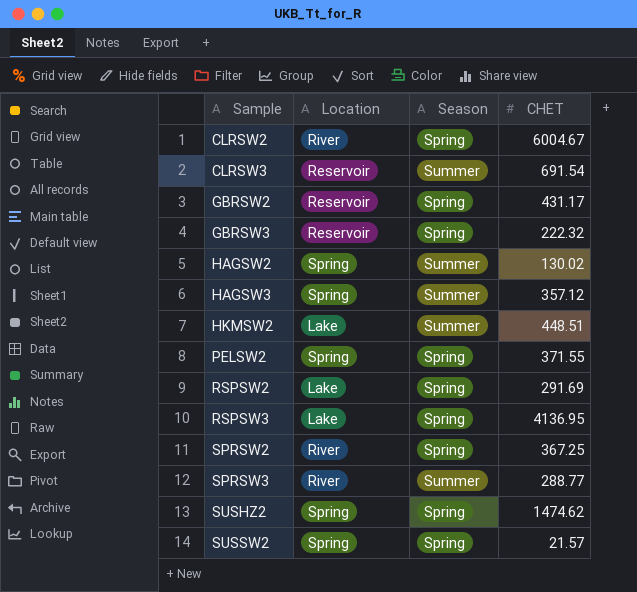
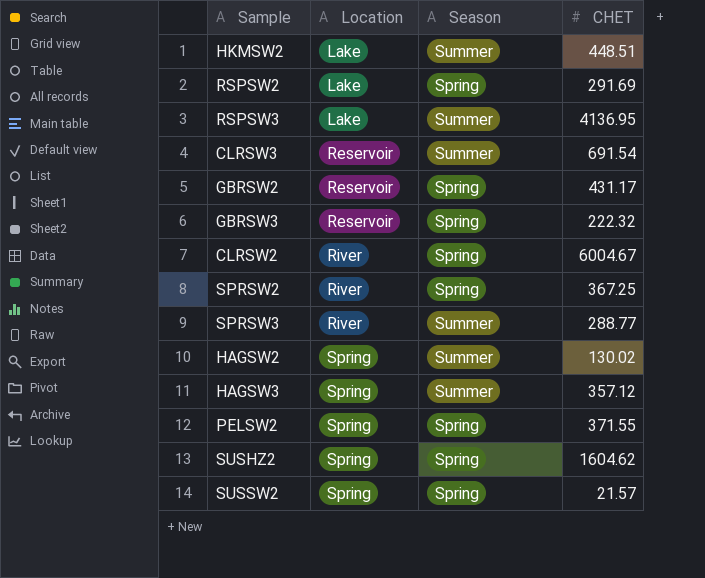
row order: Sample ascending -> Location ascending
RSPSW3 | Season: Spring -> Summer
SUSHZ2 | CHET: 1474.62 -> 1604.62

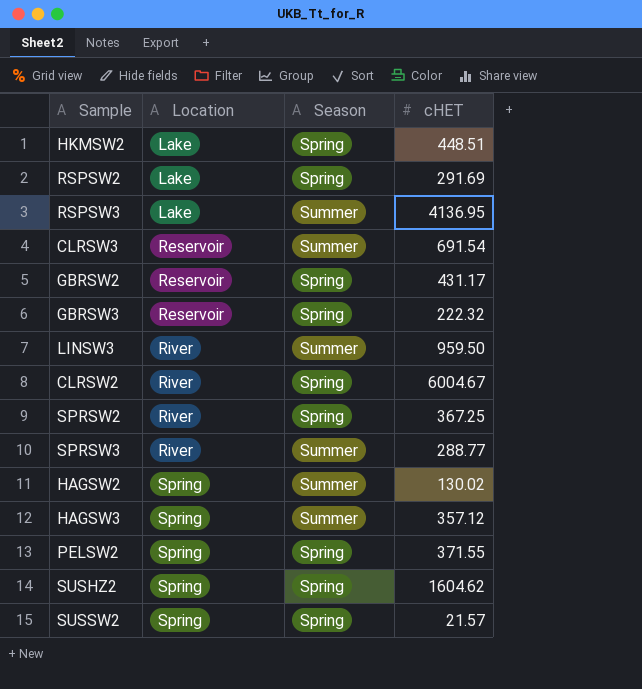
column name: CHET -> cHET
HKMSW2 | Season: Summer -> Spring
row LINSW3: none -> River | Summer | 959.50

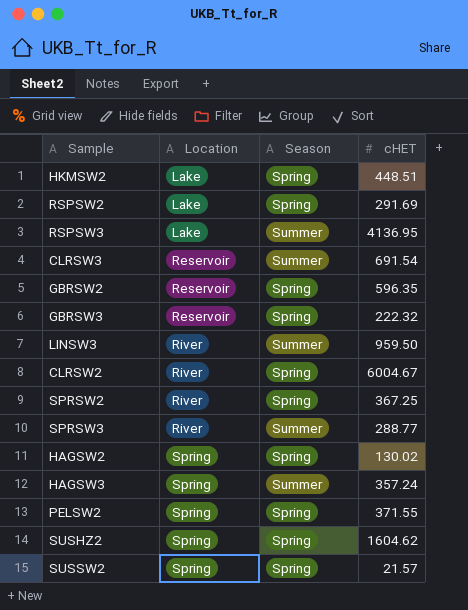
GBRSW2 | cHET: 431.17 -> 596.35
HAGSW2 | Season: Summer -> Spring
HAGSW3 | cHET: 357.12 -> 357.24

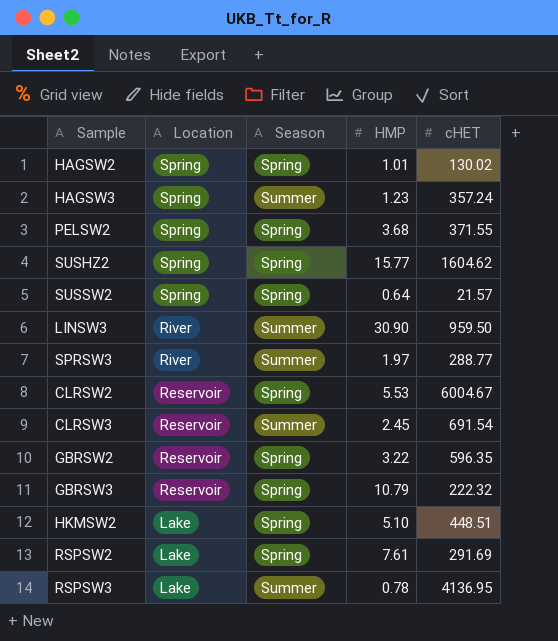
row order: Location ascending -> Location descending
column HMP | position: none -> 4
row SPRSW2: River | Spring | 367.25 -> none
CLRSW2 | Location: River -> Reservoir

